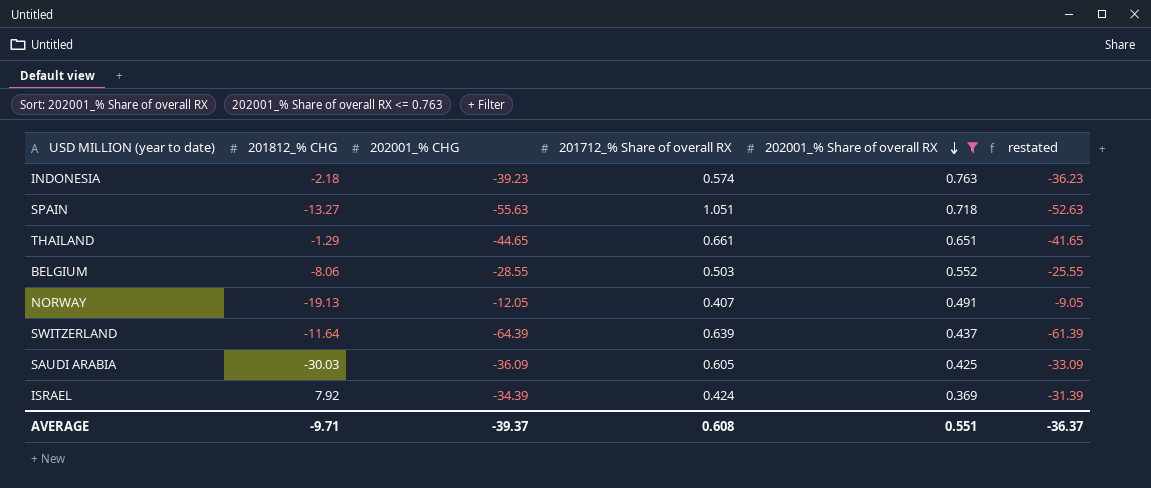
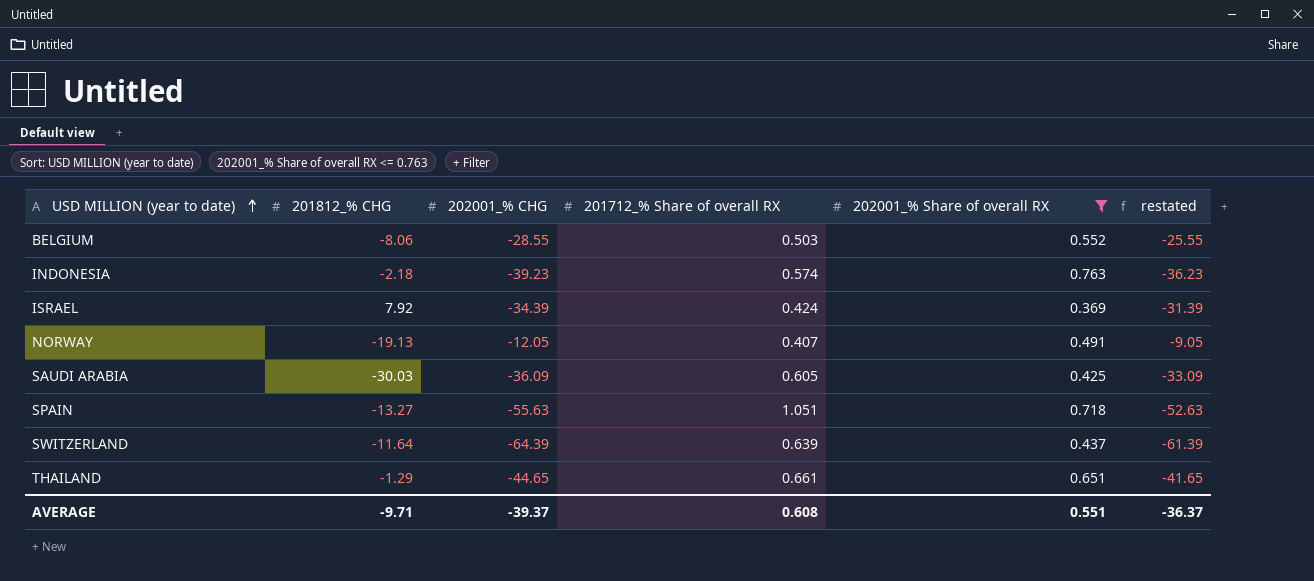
row order: 202001_% Share of overall RX descending -> USD MILLION (year to date) ascending

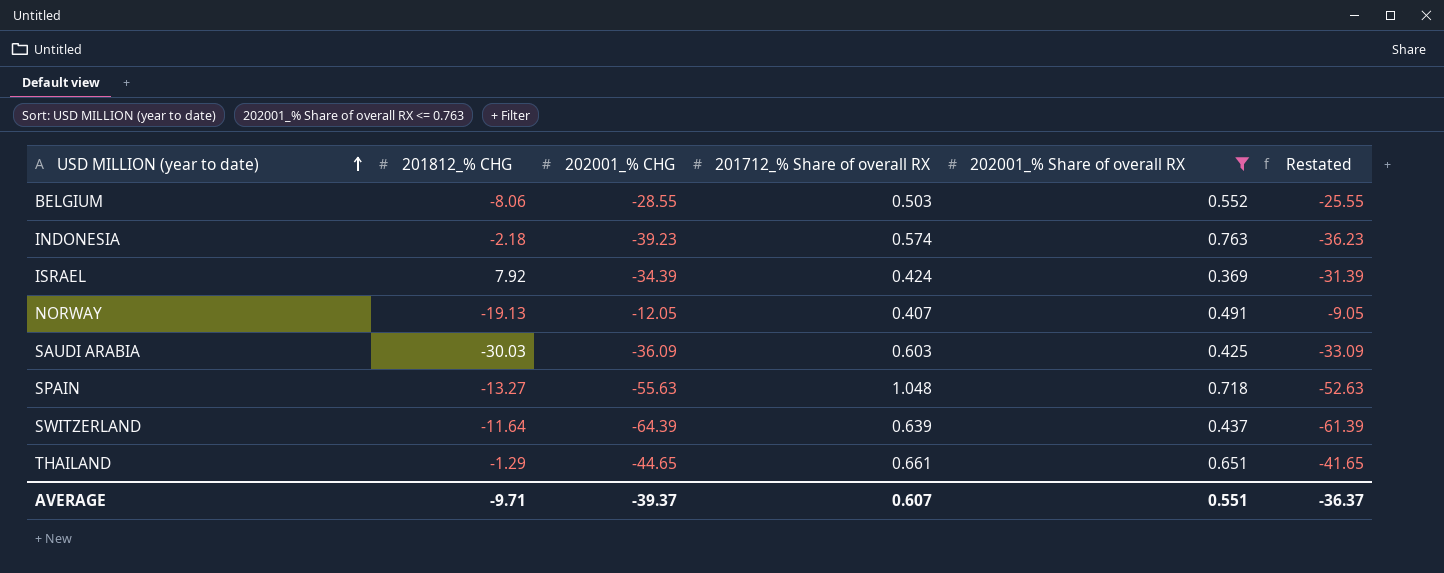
column name: restated -> Restated
SAUDI ARABIA | 201712_% Share of overall RX: 0.605 -> 0.603
SPAIN | 201712_% Share of overall RX: 1.051 -> 1.048
AVERAGE | 201712_% Share of overall RX: 0.608 -> 0.607

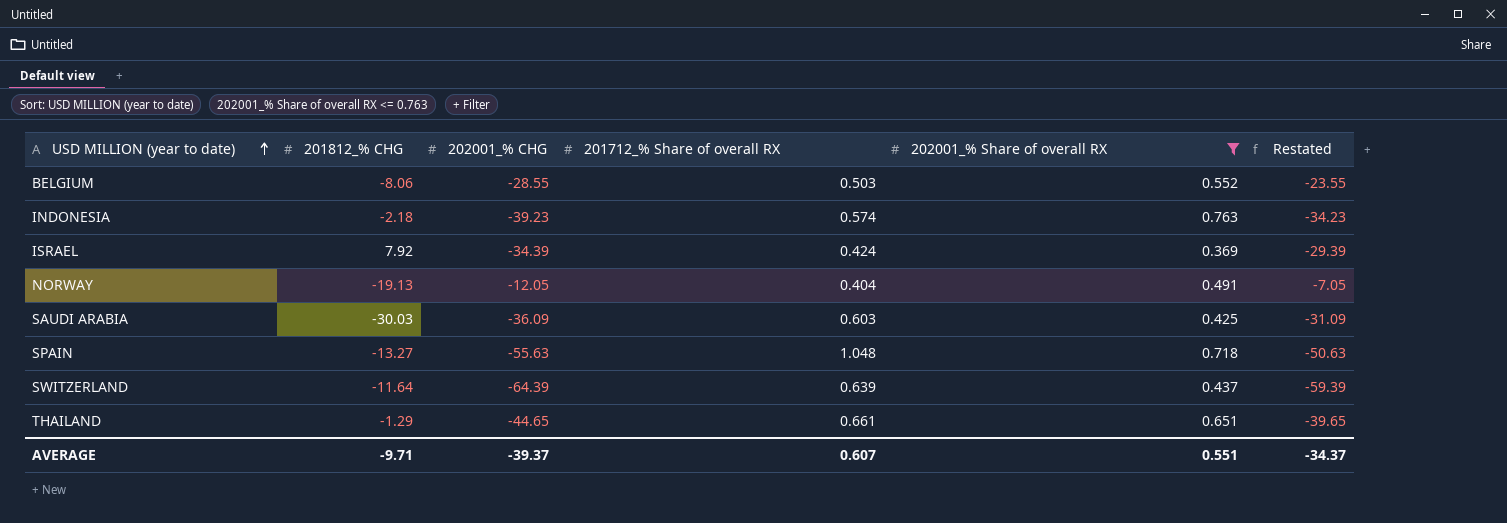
column Restated | formula: [202001_% CHG] + 3 -> [202001_% CHG] + 5
NORWAY | 201712_% Share of overall RX: 0.407 -> 0.404
AVERAGE | Restated: -36.37 -> -34.37

